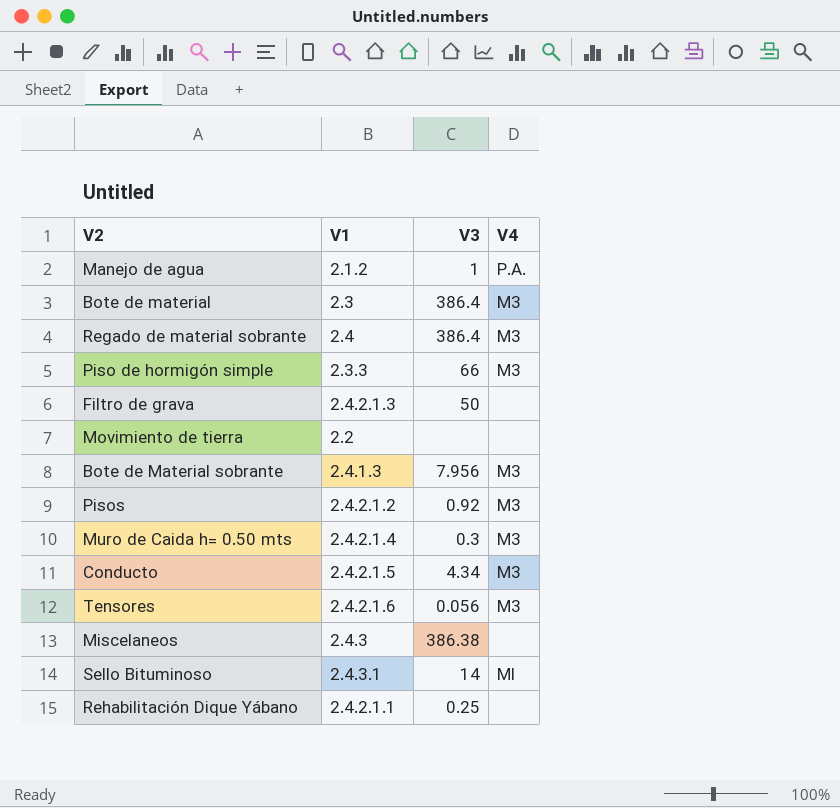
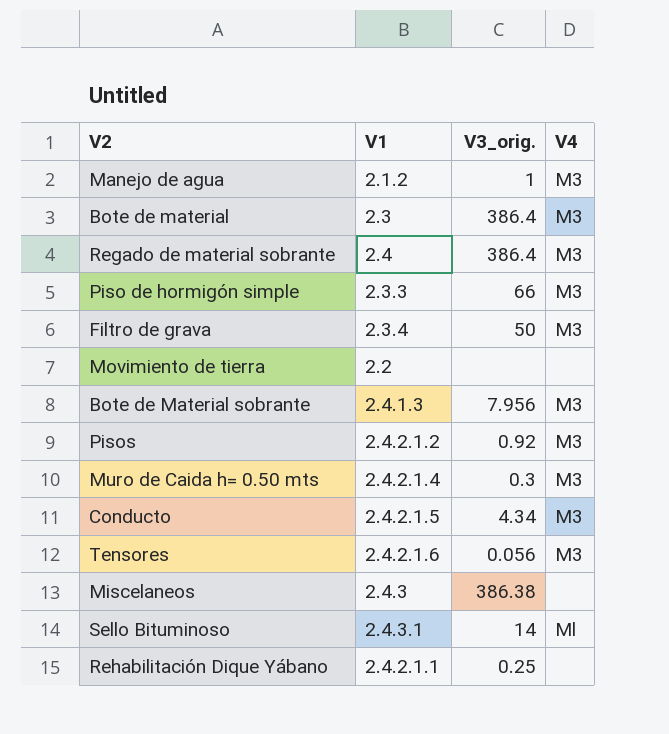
column name: V3 -> V3_orig.
Manejo de agua | V4: P.A. -> M3
Filtro de grava | V1: 2.4.2.1.3 -> 2.3.4
Filtro de grava | V4: none -> M3

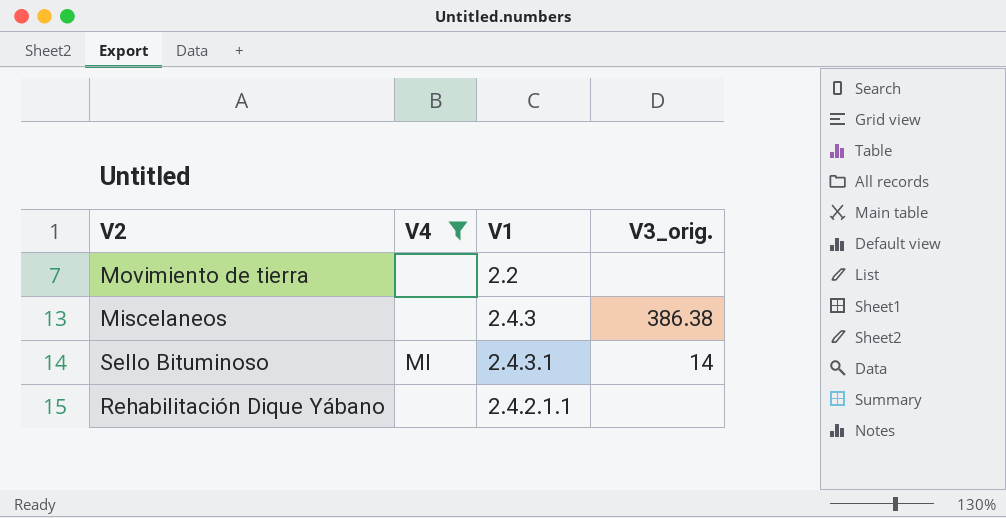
filter: none -> V4 != M3
column V4 | position: 4 -> 2
Rehabilitación Dique Yábano | V3_orig.: 0.25 -> none

